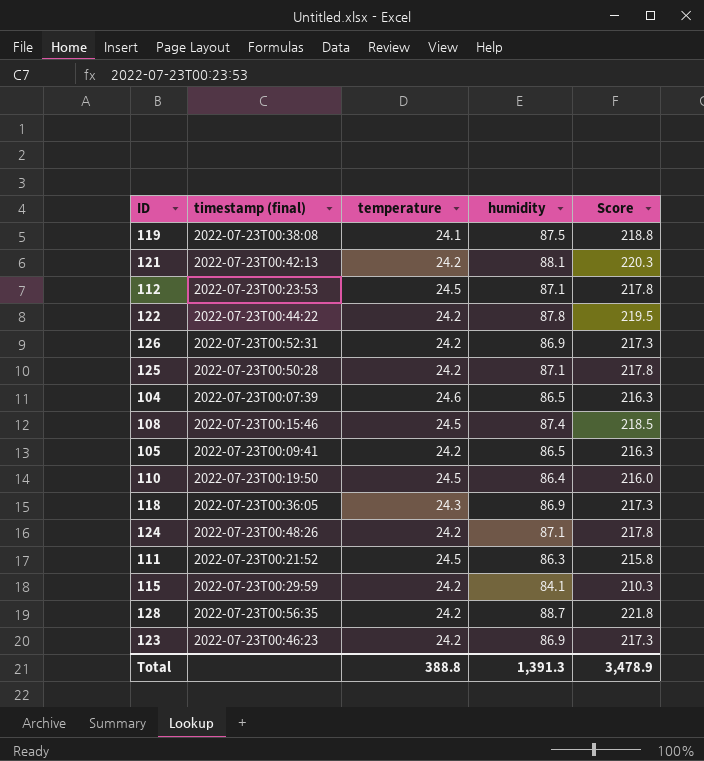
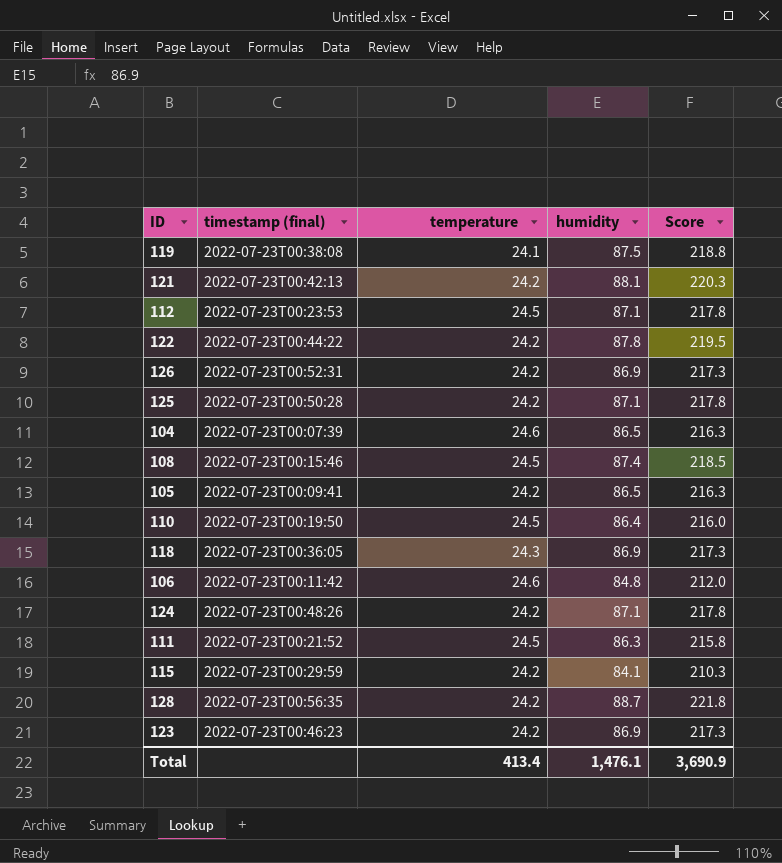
row 106: none -> 2022-07-23T00:11:42 | 24.6 | 84.8 | 212.0
Total | temperature: 388.8 -> 413.4
Total | humidity: 1,391.3 -> 1,476.1
Total | Score: 3,478.9 -> 3,690.9

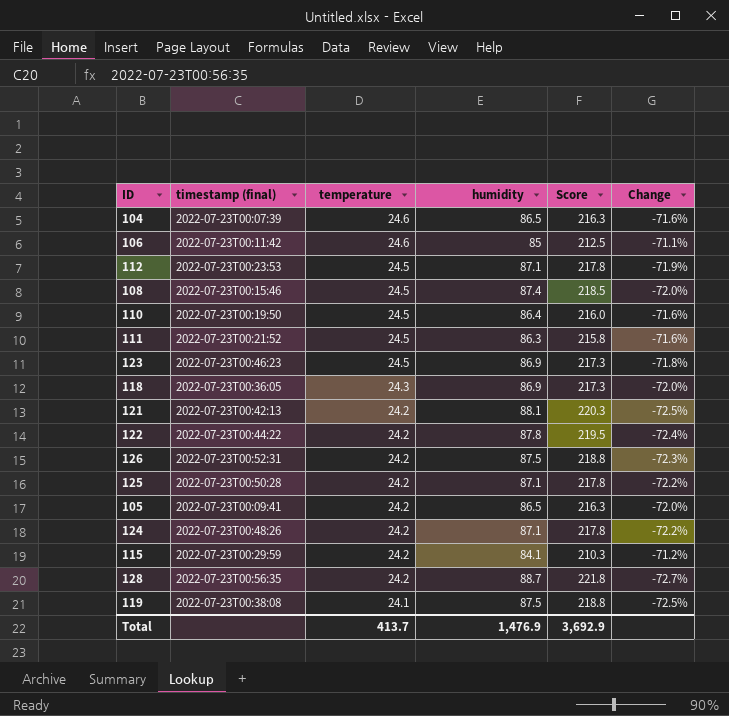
row order: none -> temperature descending
column Change | formula: none -> ([temperature] - [humidity]) / [humidity]
106 | humidity: 84.8 -> 85
106 | Score: 212.0 -> 212.5
123 | temperature: 24.2 -> 24.5
126 | humidity: 86.9 -> 87.5
126 | Score: 217.3 -> 218.8
Total | temperature: 413.4 -> 413.7
Total | humidity: 1,476.1 -> 1,476.9
Total | Score: 3,690.9 -> 3,692.9

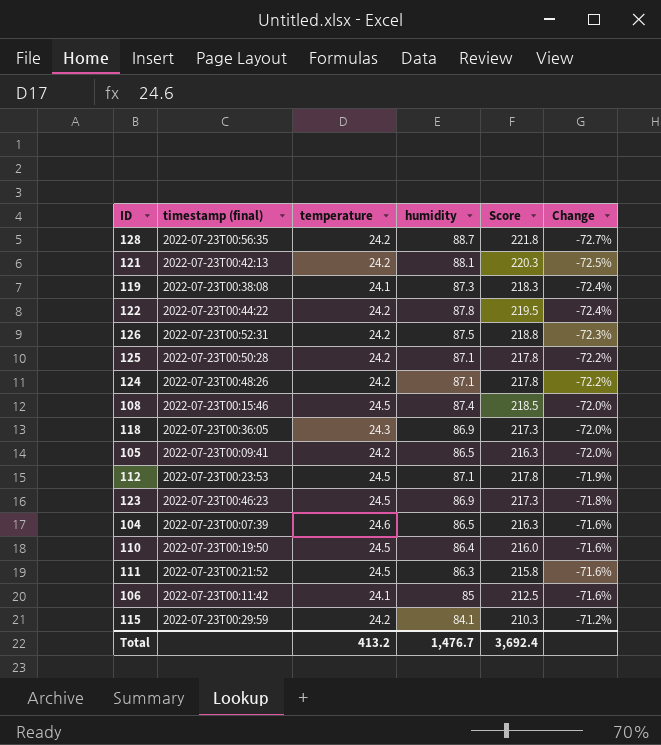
row order: temperature descending -> Change ascending
119 | humidity: 87.5 -> 87.3
119 | Score: 218.8 -> 218.3
119 | Change: -72.5% -> -72.4%
106 | temperature: 24.6 -> 24.1
106 | Change: -71.1% -> -71.6%
Total | temperature: 413.7 -> 413.2
Total | humidity: 1,476.9 -> 1,476.7
Total | Score: 3,692.9 -> 3,692.4

